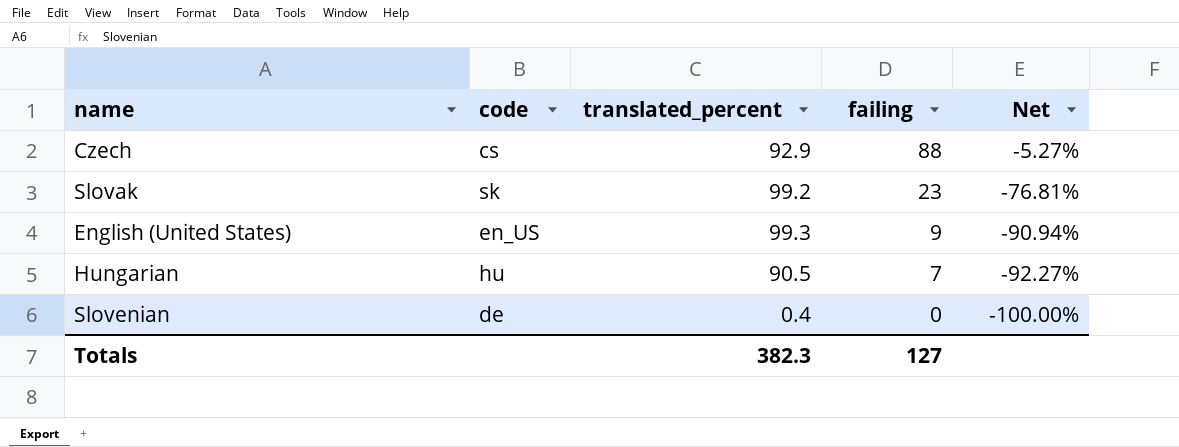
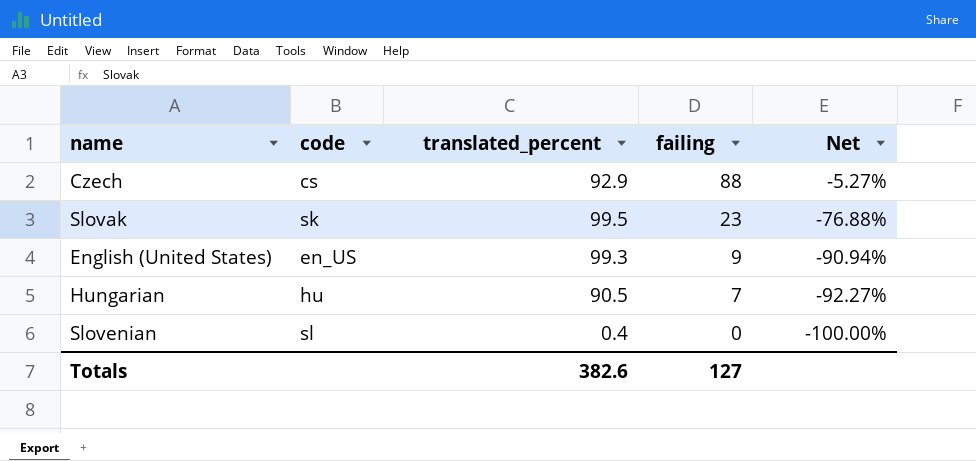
Slovak | translated_percent: 99.2 -> 99.5
Slovak | Net: -76.81% -> -76.88%
Slovenian | code: de -> sl
Totals | translated_percent: 382.3 -> 382.6

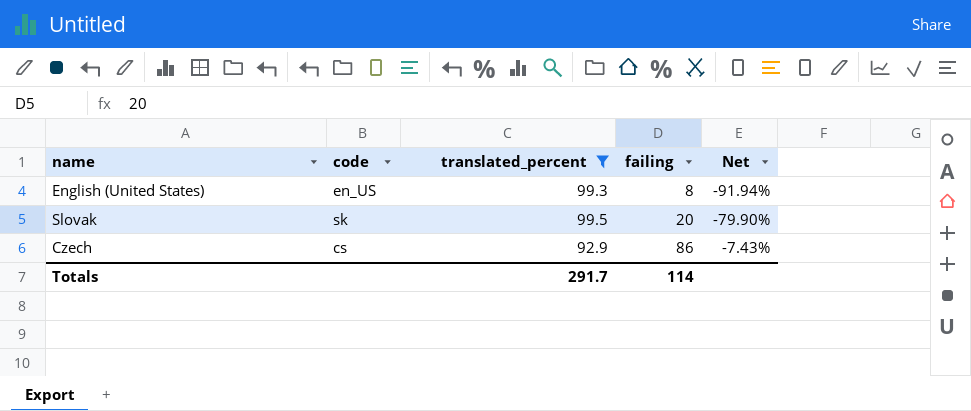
filter: none -> translated_percent >= 92.9
row order: failing descending -> failing ascending
English (United States) | failing: 9 -> 8
English (United States) | Net: -90.94% -> -91.94%
Slovak | failing: 23 -> 20
Slovak | Net: -76.88% -> -79.90%
Czech | failing: 88 -> 86
Czech | Net: -5.27% -> -7.43%
Totals | translated_percent: 382.6 -> 291.7
Totals | failing: 127 -> 114

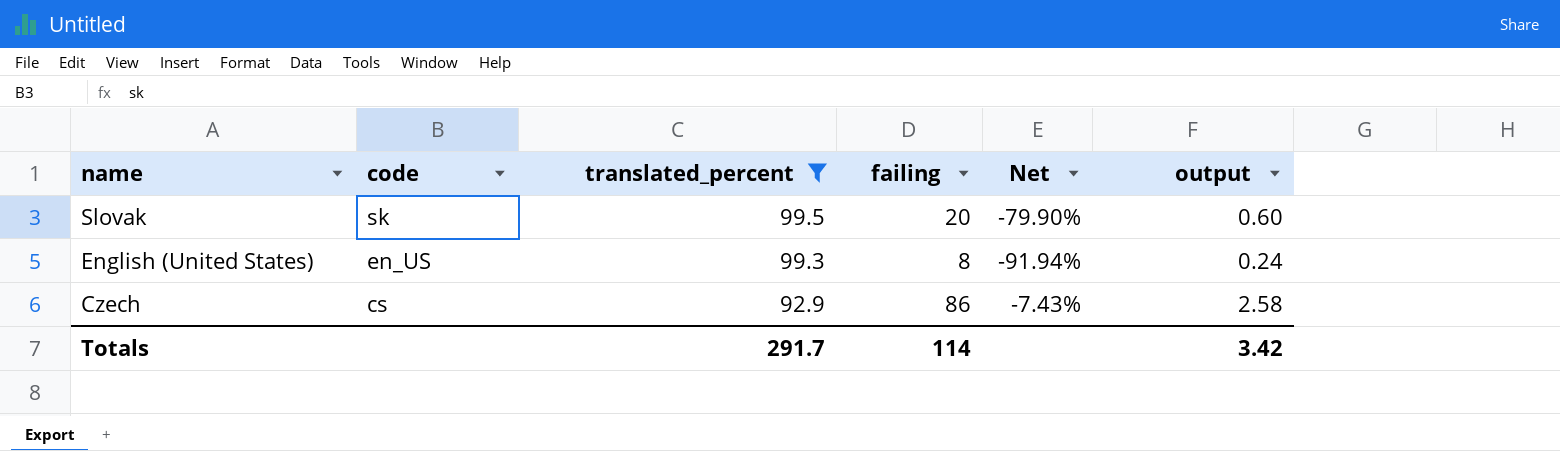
row order: failing ascending -> name descending
column output | formula: none -> [failing] * 0.03

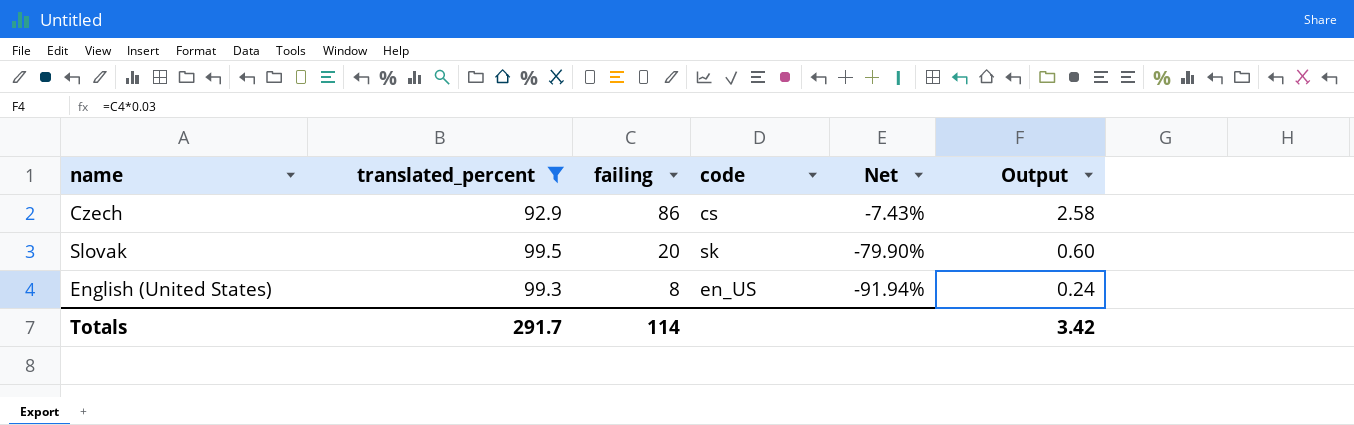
row order: name descending -> failing descending
column code | position: 2 -> 4
column name: output -> Output

